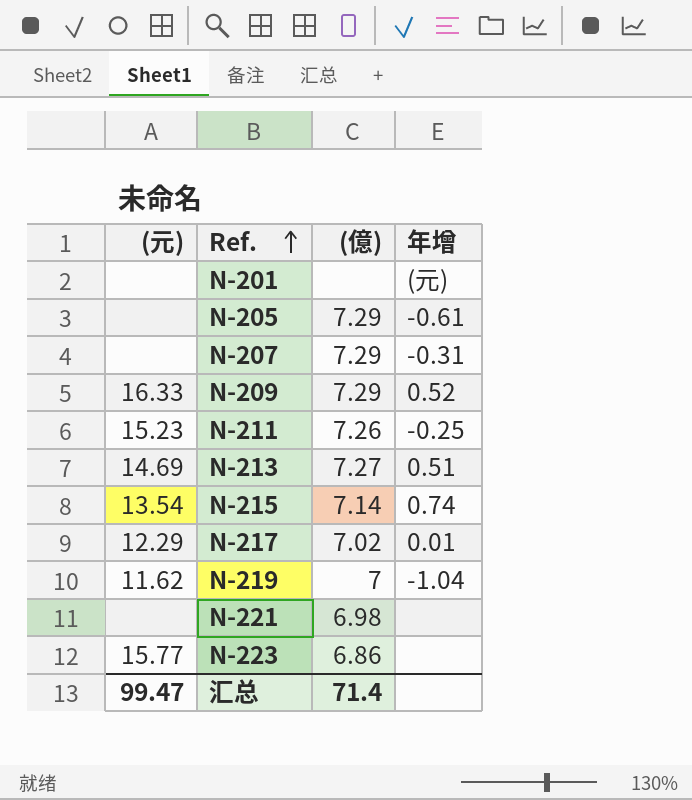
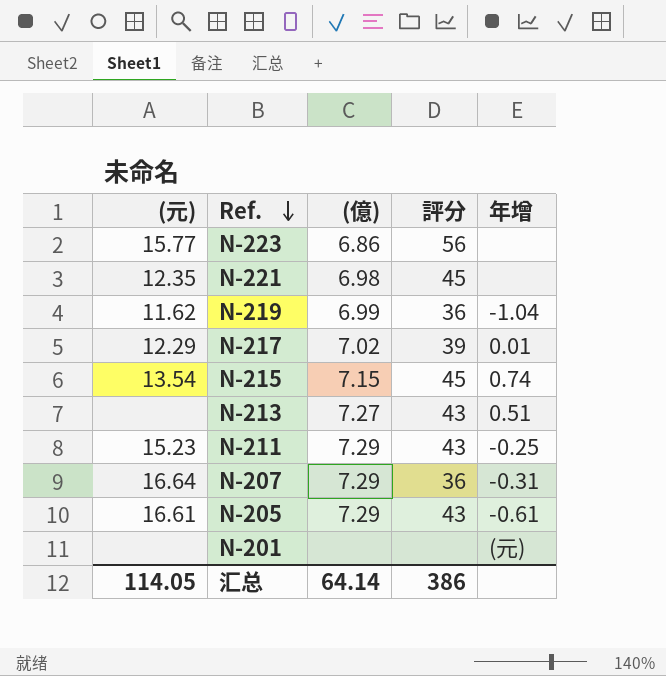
row order: Ref. ascending -> Ref. descending
column 評分 | position: none -> 4
row N-209: 16.33 | 7.29 | 0.52 -> none
N-221 | (元): none -> 12.35
N-219 | (億): 7 -> 6.99
N-215 | (億): 7.14 -> 7.15
N-213 | (元): 14.69 -> none
N-211 | (億): 7.26 -> 7.29
N-207 | (元): none -> 16.64
N-205 | (元): none -> 16.61
汇总 | (元): 99.47 -> 114.05
汇总 | (億): 71.4 -> 64.14

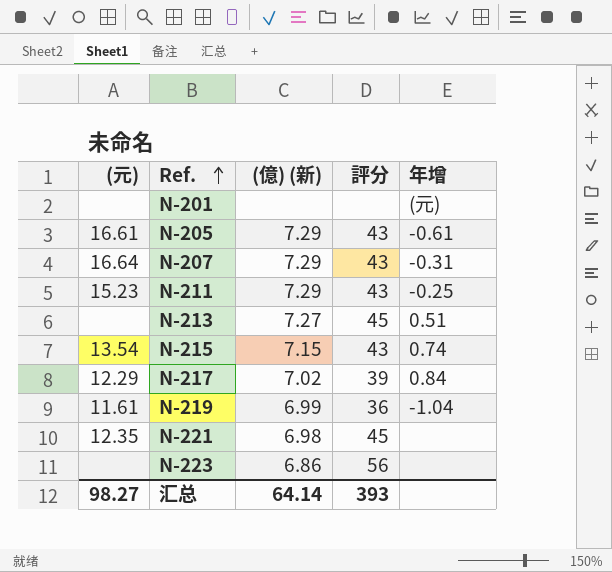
row order: Ref. descending -> Ref. ascending
column name: (億) -> (億) (新)
N-207 | 評分: 36 -> 43
N-213 | 評分: 43 -> 45
N-215 | 評分: 45 -> 43
N-217 | 年增: 0.01 -> 0.84
N-219 | (元): 11.62 -> 11.61
N-223 | (元): 15.77 -> none
汇总 | (元): 114.05 -> 98.27
汇总 | 評分: 386 -> 393

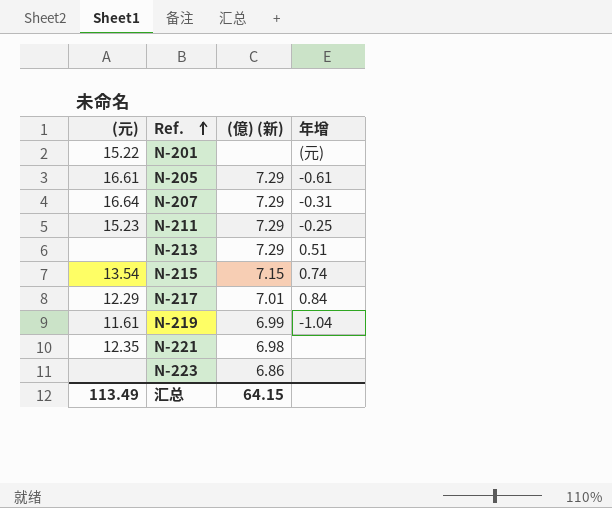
column 評分 | position: 4 -> none
N-201 | (元): none -> 15.22
N-213 | (億) (新): 7.27 -> 7.29
N-217 | (億) (新): 7.02 -> 7.01
汇总 | (元): 98.27 -> 113.49
汇总 | (億) (新): 64.14 -> 64.15

